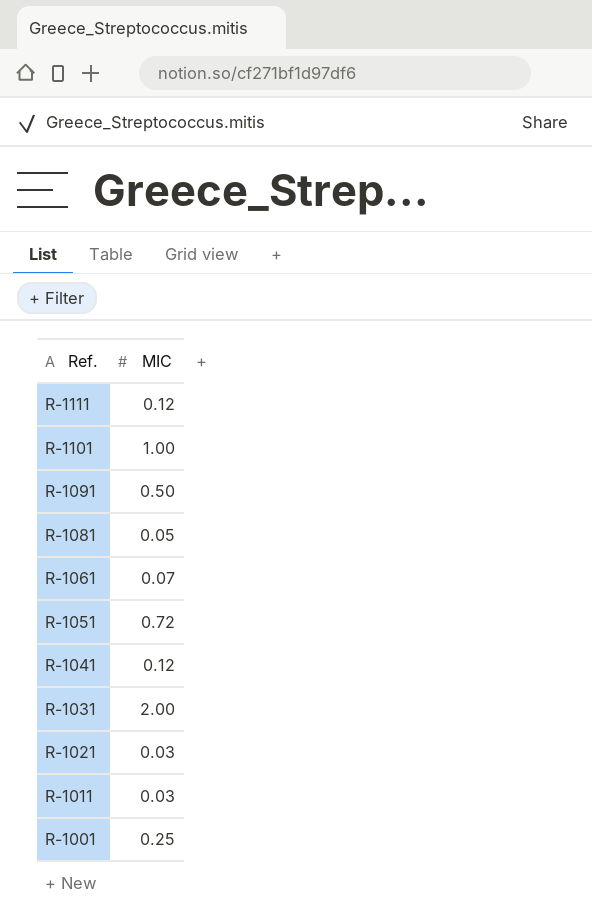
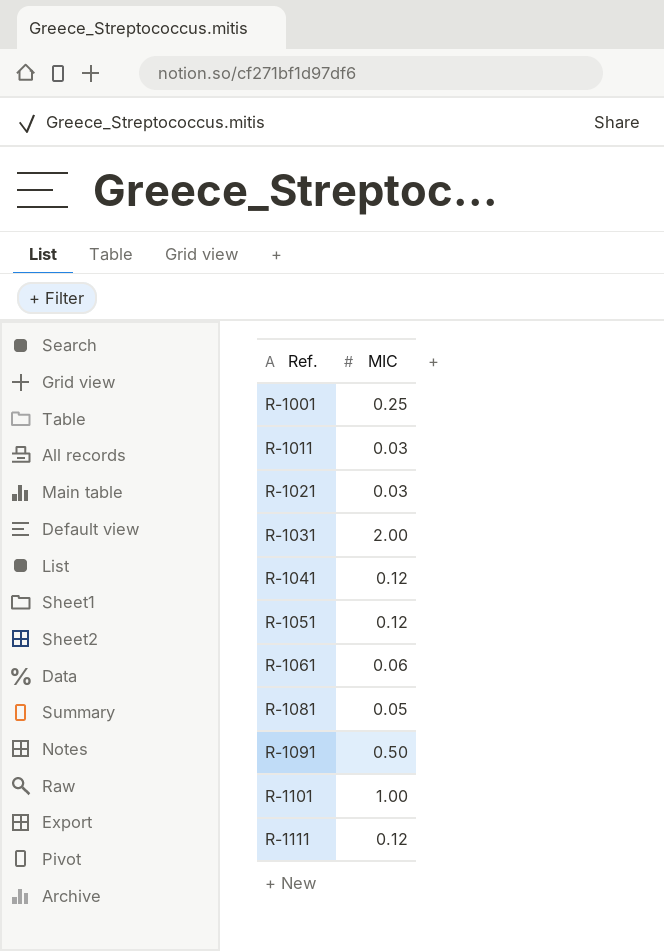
row order: Ref. descending -> Ref. ascending
R-1051 | MIC: 0.72 -> 0.12
R-1061 | MIC: 0.07 -> 0.06

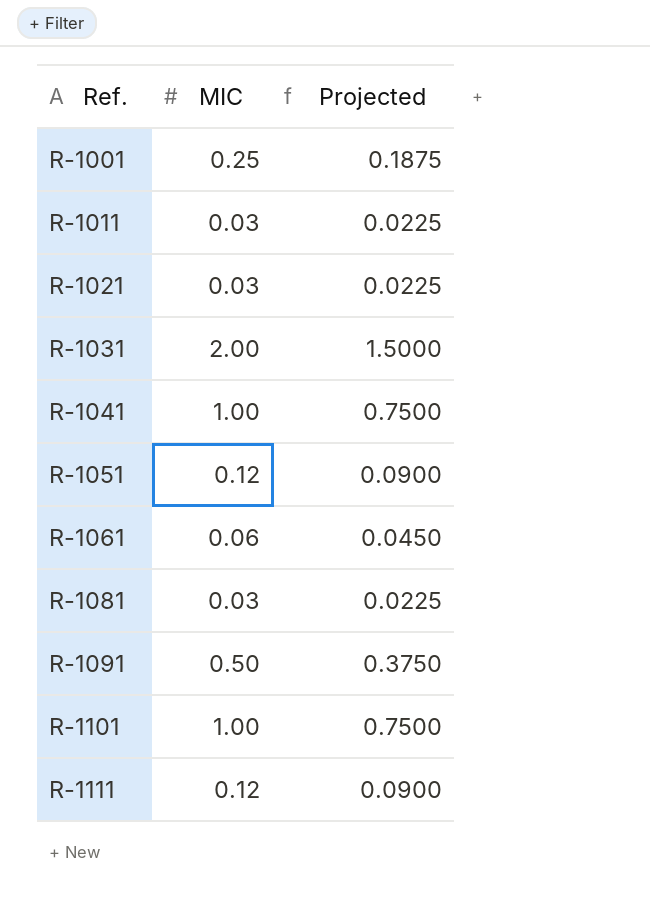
column Projected | formula: none -> [MIC] * 0.75
R-1041 | MIC: 0.12 -> 1.00
R-1081 | MIC: 0.05 -> 0.03

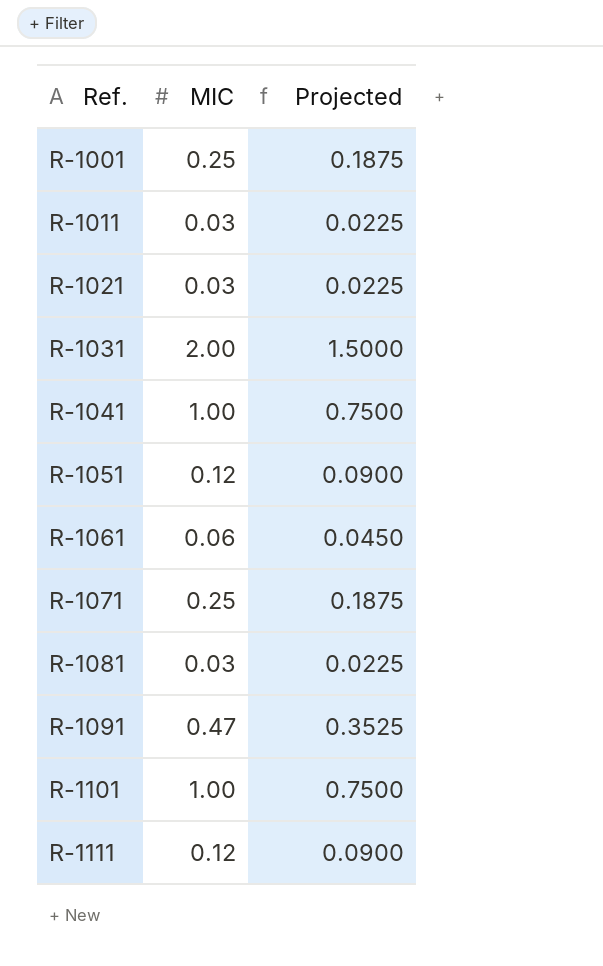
row R-1071: none -> 0.25 | 0.1875
R-1091 | MIC: 0.50 -> 0.47
R-1091 | Projected: 0.3750 -> 0.3525

